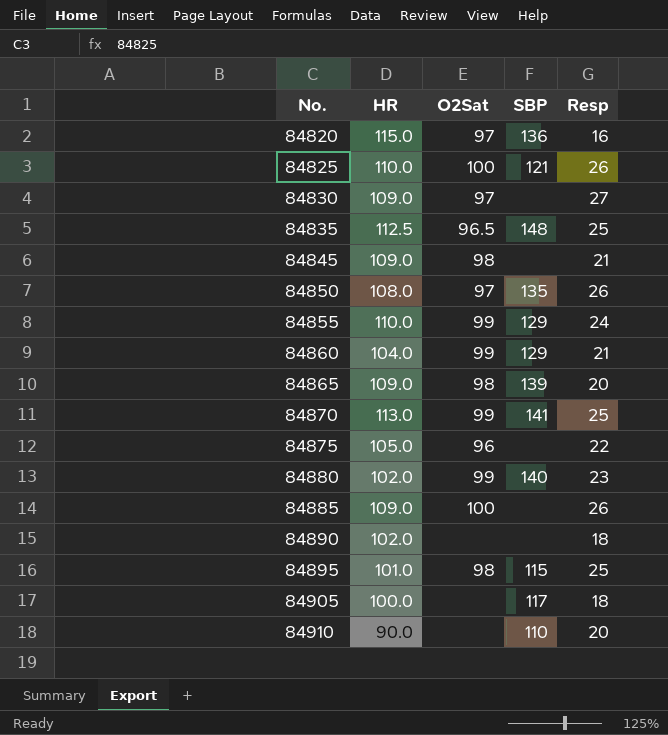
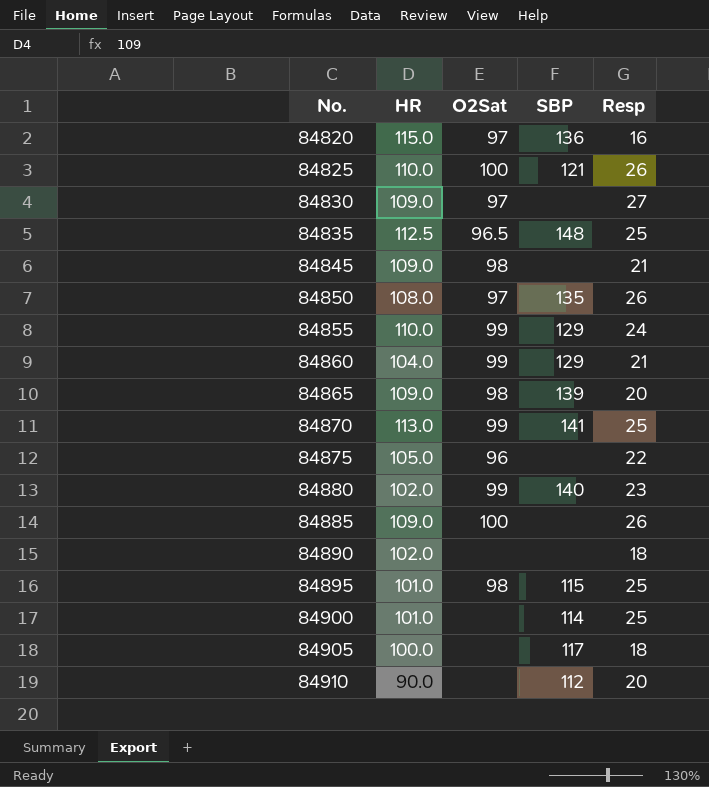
row 84900: none -> 101.0 | none | 114 | 25
84910 | SBP: 110 -> 112

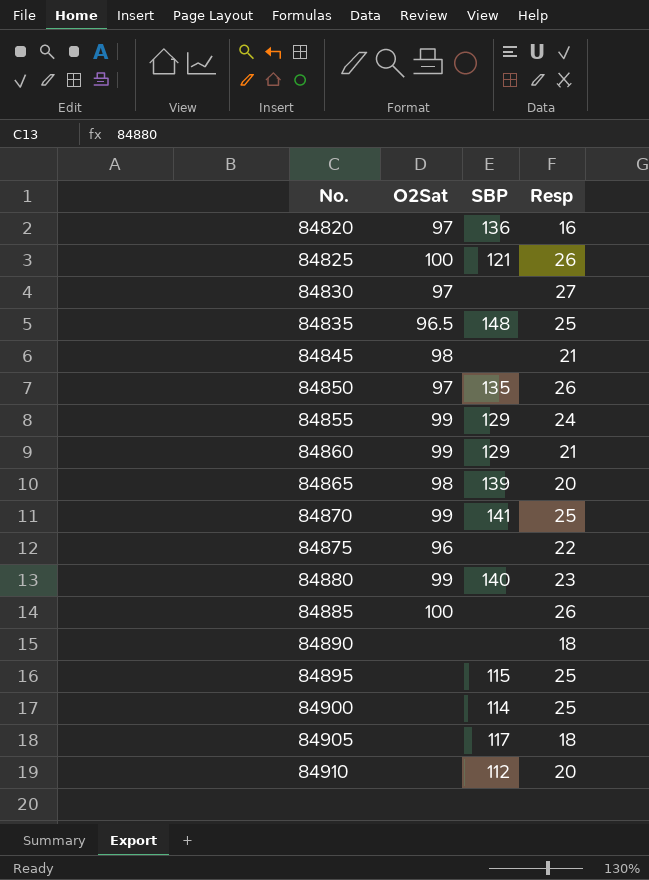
column HR | position: 2 -> none
84895 | O2Sat: 98 -> none

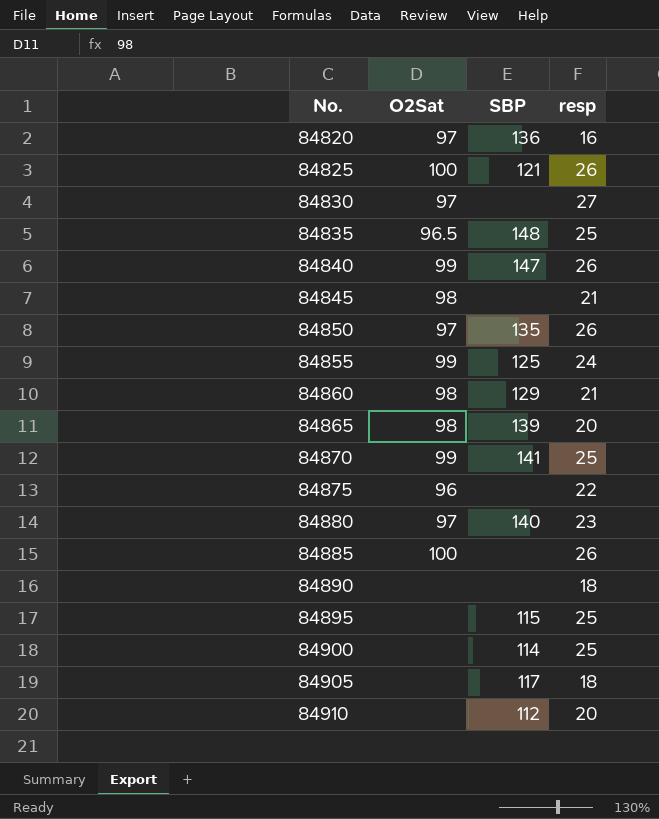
column name: Resp -> resp
row 84840: none -> 99 | 147 | 26
84855 | SBP: 129 -> 125
84860 | O2Sat: 99 -> 98
84880 | O2Sat: 99 -> 97

